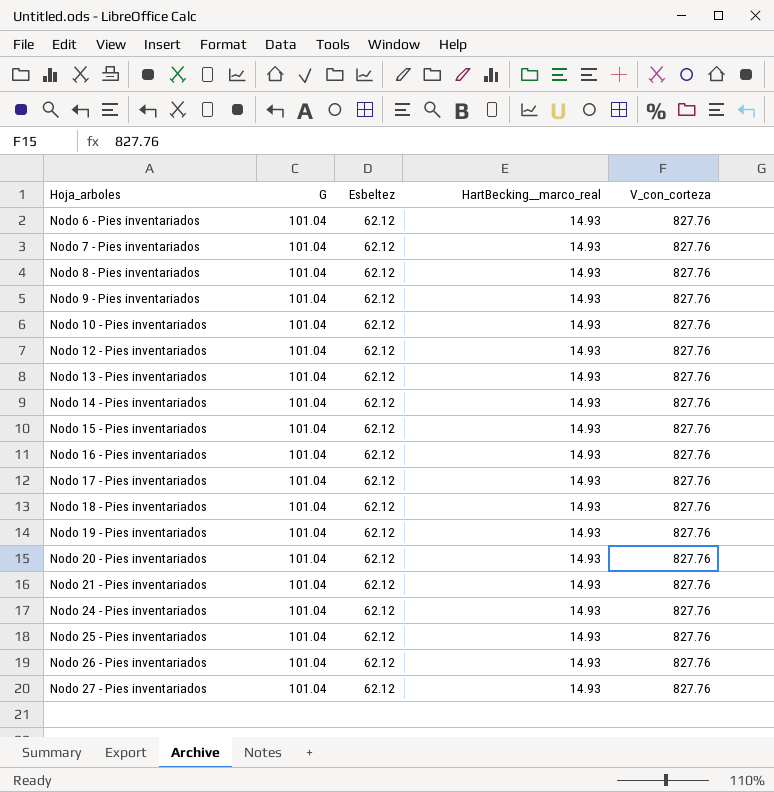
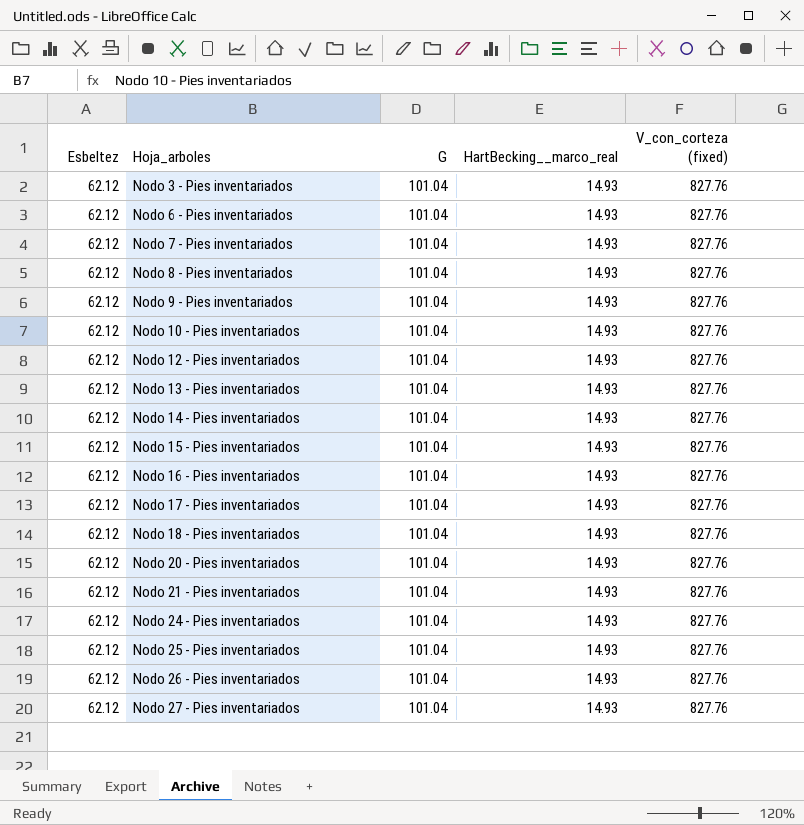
column Esbeltez | position: 3 -> 1
column name: V_con_corteza -> V_con_corteza (fixed)
row Nodo 19 - Pies inventariados: 101.04 | 62.12 | 14.93 | 827.76 -> none
row Nodo 3 - Pies inventariados: none -> 62.12 | 101.04 | 14.93 | 827.76

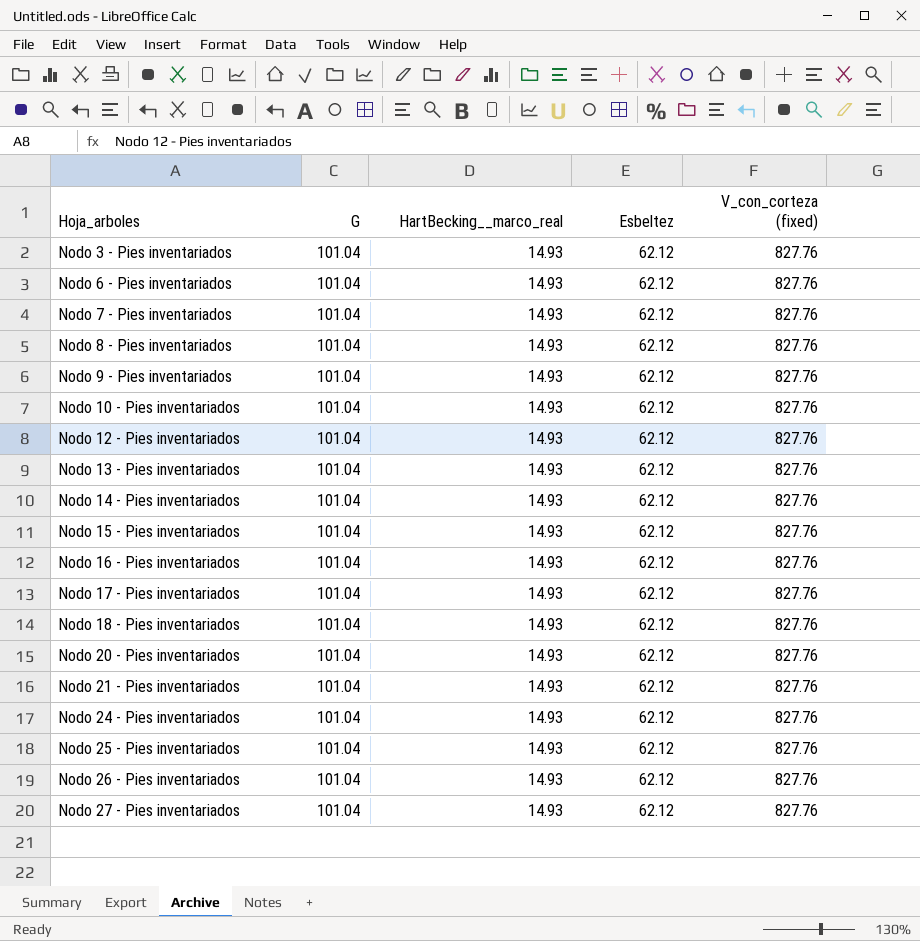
column Esbeltez | position: 1 -> 4

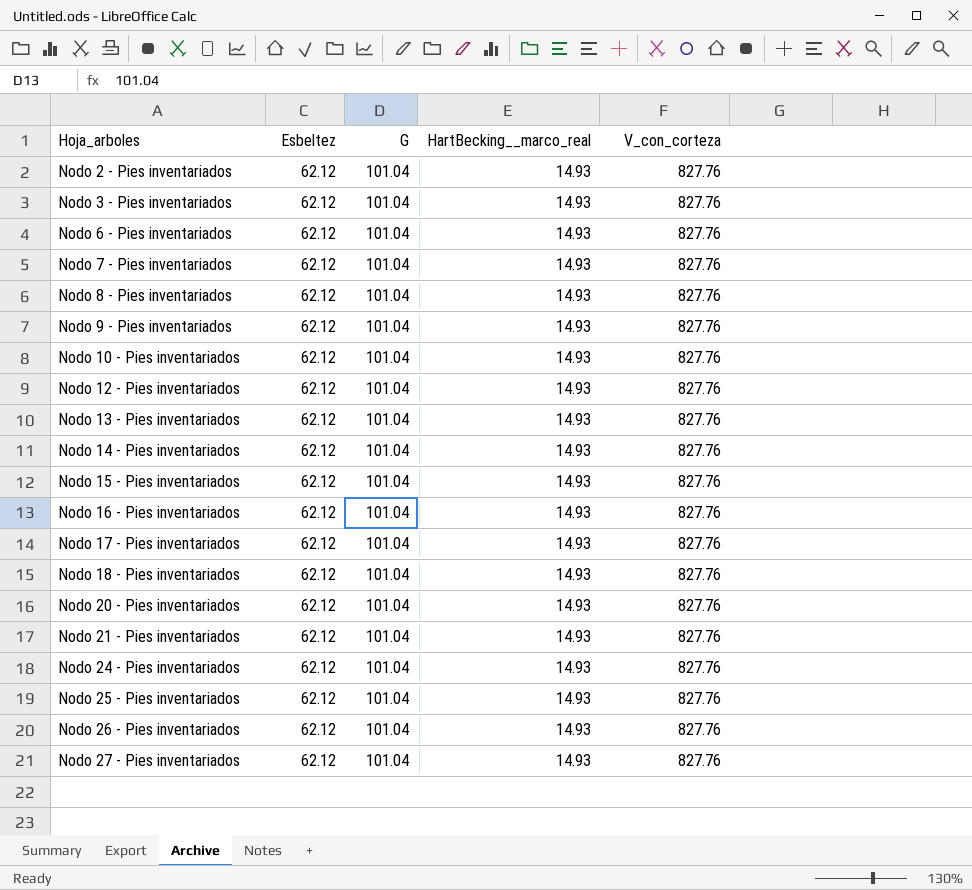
column Esbeltez | position: 4 -> 2
column name: V_con_corteza (fixed) -> V_con_corteza
row Nodo 2 - Pies inventariados: none -> 62.12 | 101.04 | 14.93 | 827.76

